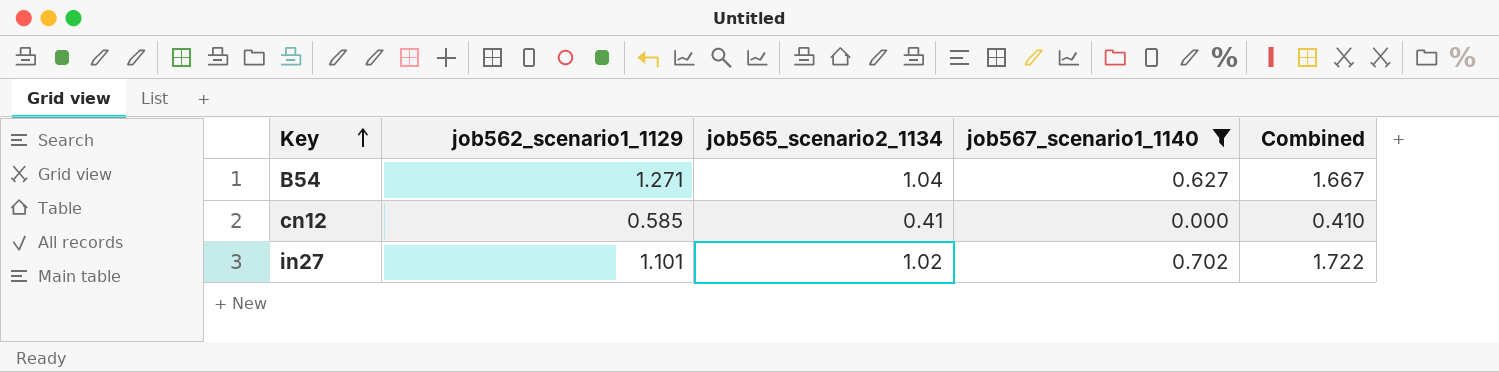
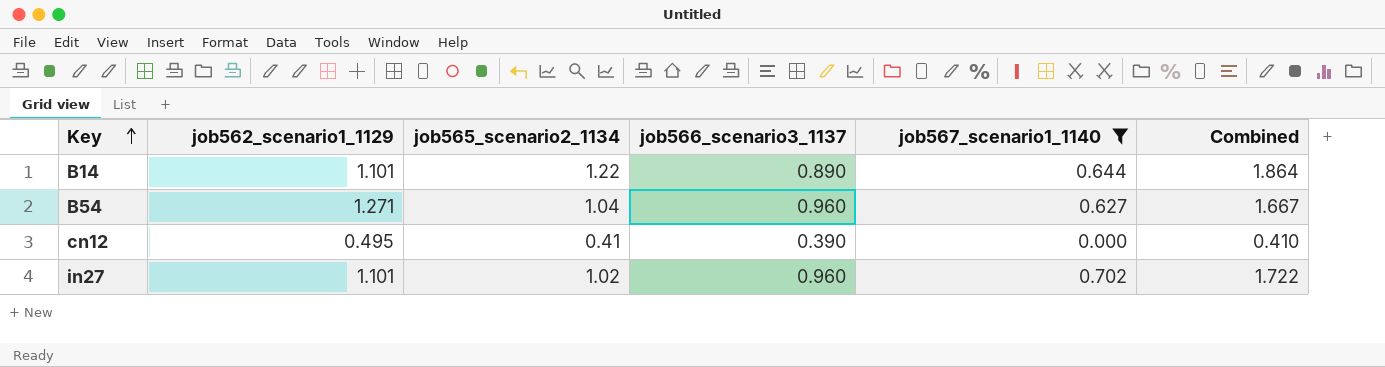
column job566_scenario3_1137 | position: none -> 4
row B14: none -> 1.101 | 1.22 | 0.890 | 0.644 | 1.864
cn12 | job562_scenario1_1129: 0.585 -> 0.495

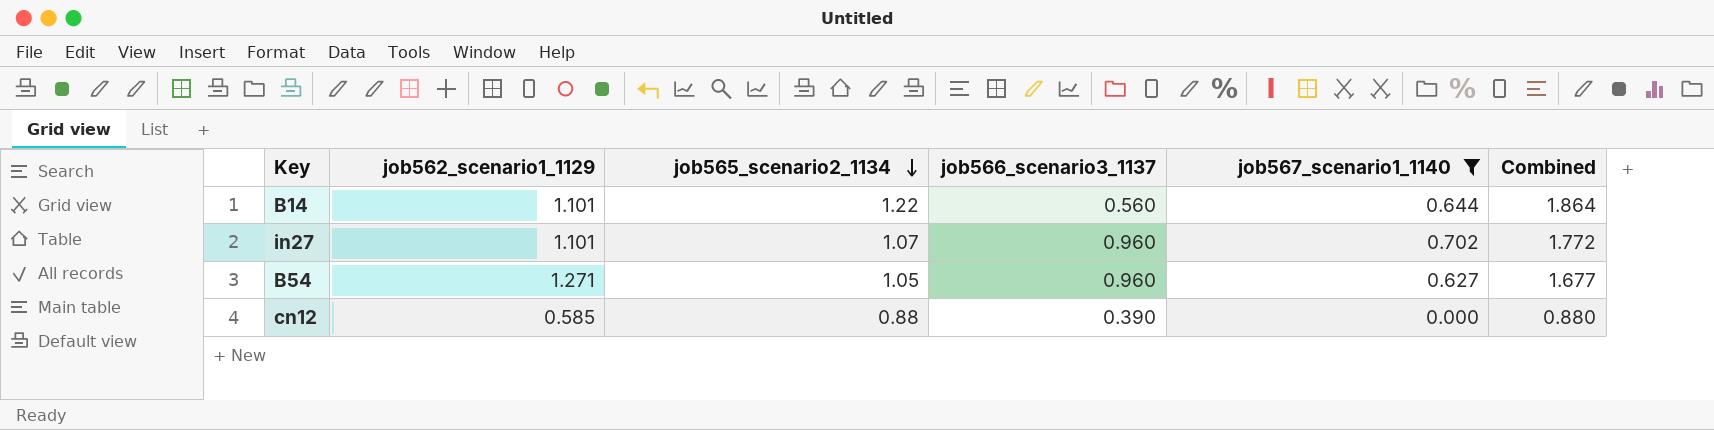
row order: Key ascending -> job565_scenario2_1134 descending
B14 | job566_scenario3_1137: 0.890 -> 0.560
in27 | job565_scenario2_1134: 1.02 -> 1.07
in27 | Combined: 1.722 -> 1.772
B54 | job565_scenario2_1134: 1.04 -> 1.05
B54 | Combined: 1.667 -> 1.677
cn12 | job562_scenario1_1129: 0.495 -> 0.585
cn12 | job565_scenario2_1134: 0.41 -> 0.88
cn12 | Combined: 0.410 -> 0.880

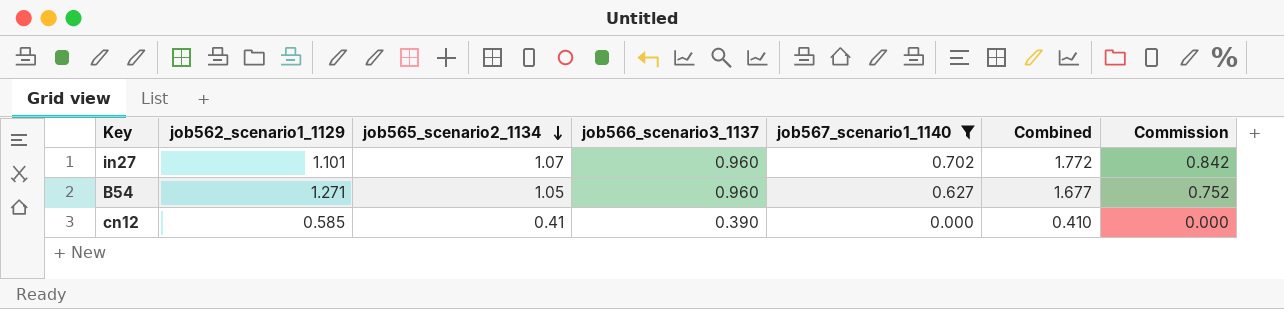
column Commission | formula: none -> [job567_scenario1_1140] * 1.2
row B14: 1.101 | 1.22 | 0.560 | 0.644 | 1.864 -> none
cn12 | job565_scenario2_1134: 0.88 -> 0.41
cn12 | Combined: 0.880 -> 0.410

